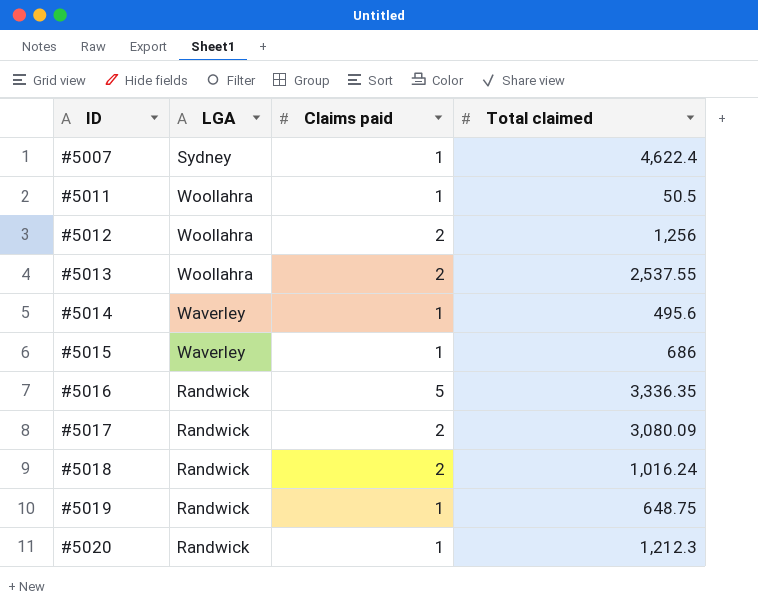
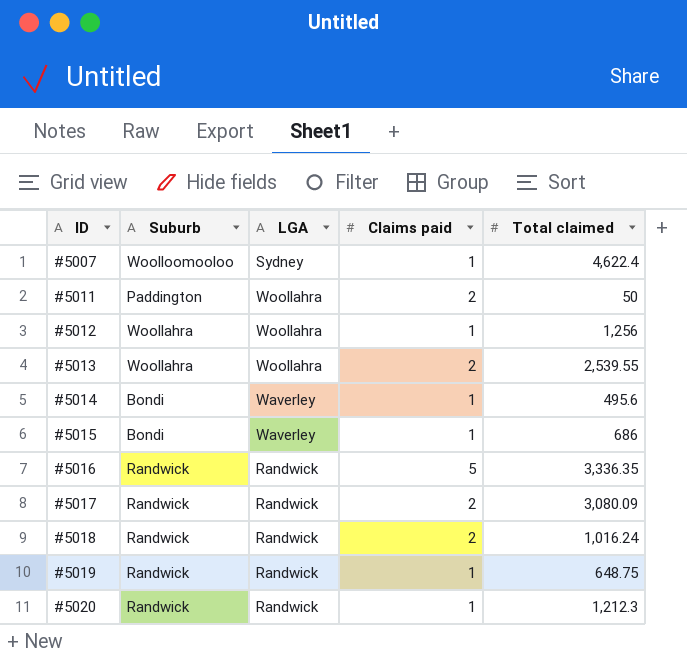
column Suburb | position: none -> 2
#5011 | Claims paid: 1 -> 2
#5011 | Total claimed: 50.5 -> 50
#5012 | Claims paid: 2 -> 1
#5013 | Total claimed: 2,537.55 -> 2,539.55

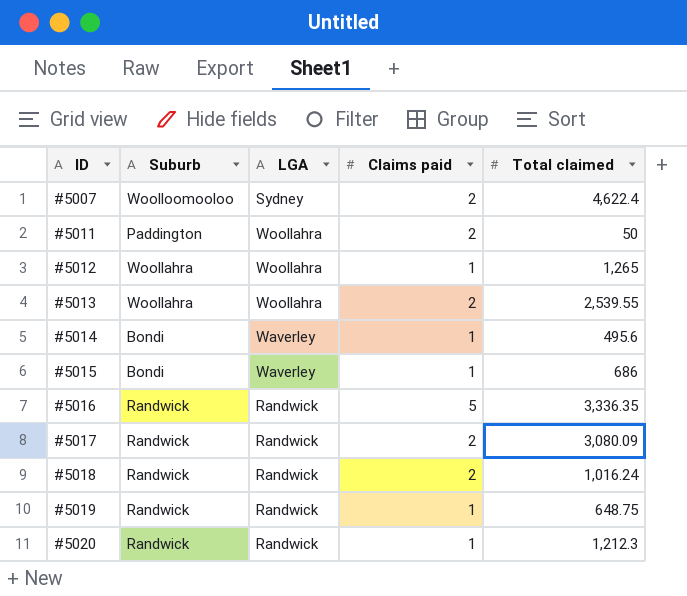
#5007 | Claims paid: 1 -> 2
#5012 | Total claimed: 1,256 -> 1,265

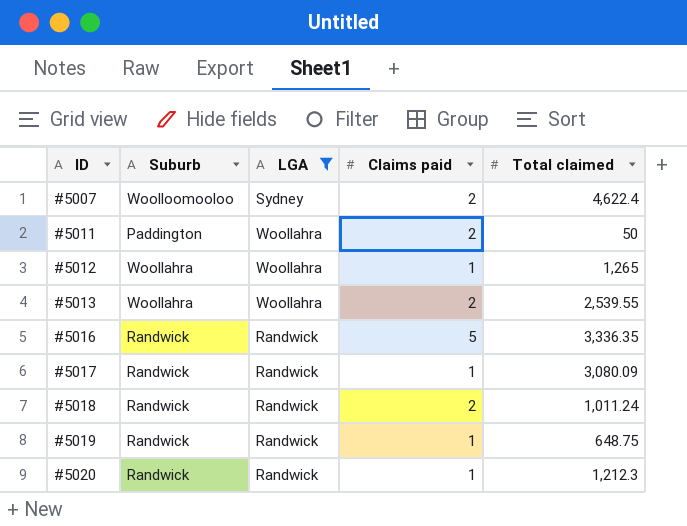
filter: none -> LGA != Waverley
#5017 | Claims paid: 2 -> 1
#5018 | Total claimed: 1,016.24 -> 1,011.24

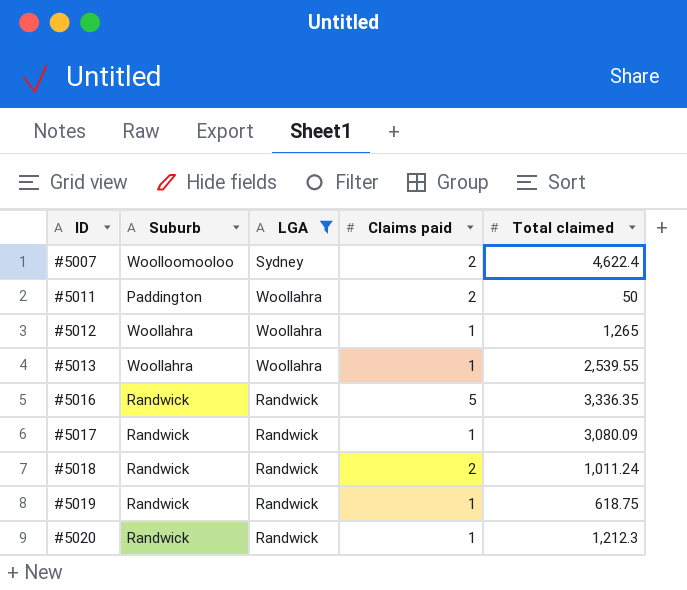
#5013 | Claims paid: 2 -> 1
#5019 | Total claimed: 648.75 -> 618.75

